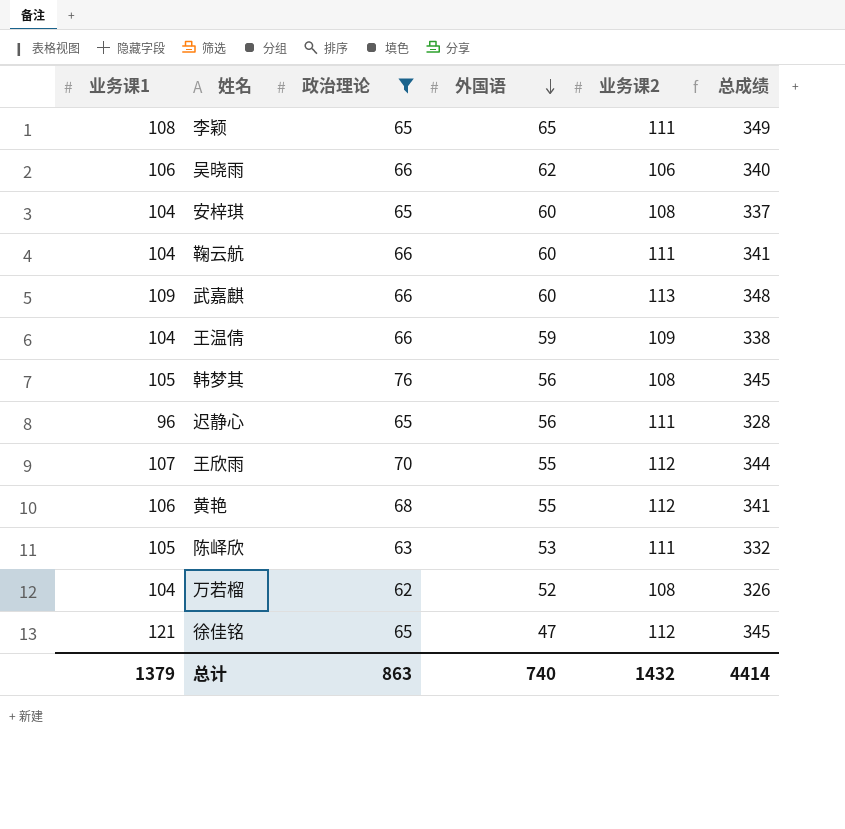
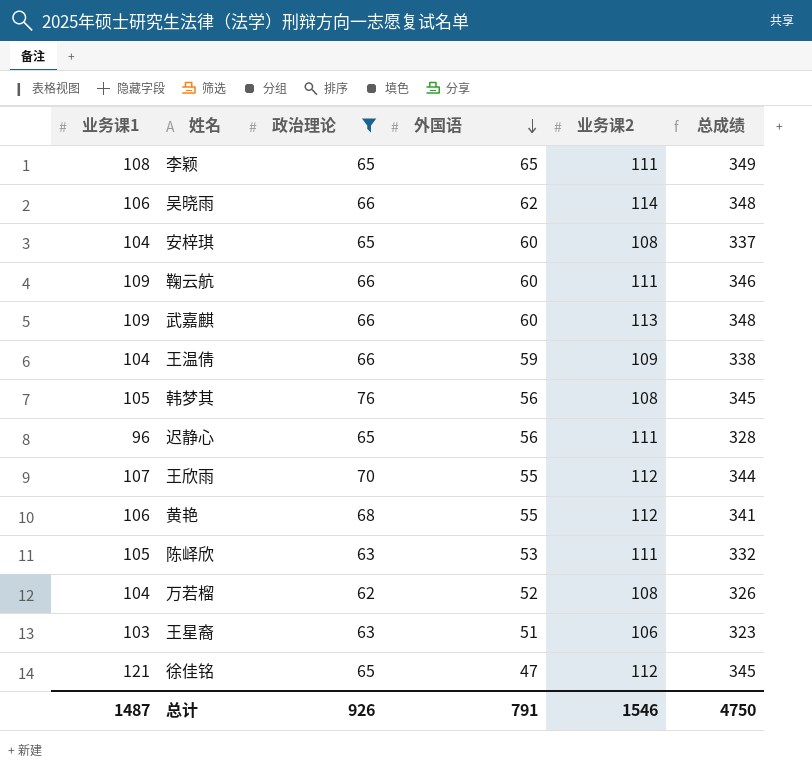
吴晓雨 | 业务课2: 106 -> 114
吴晓雨 | 总成绩: 340 -> 348
鞠云航 | 业务课1: 104 -> 109
鞠云航 | 总成绩: 341 -> 346
row 王星裔: none -> 103 | 63 | 51 | 106 | 323
总计 | 业务课1: 1379 -> 1487
总计 | 政治理论: 863 -> 926
总计 | 外国语: 740 -> 791
总计 | 业务课2: 1432 -> 1546
总计 | 总成绩: 4414 -> 4750

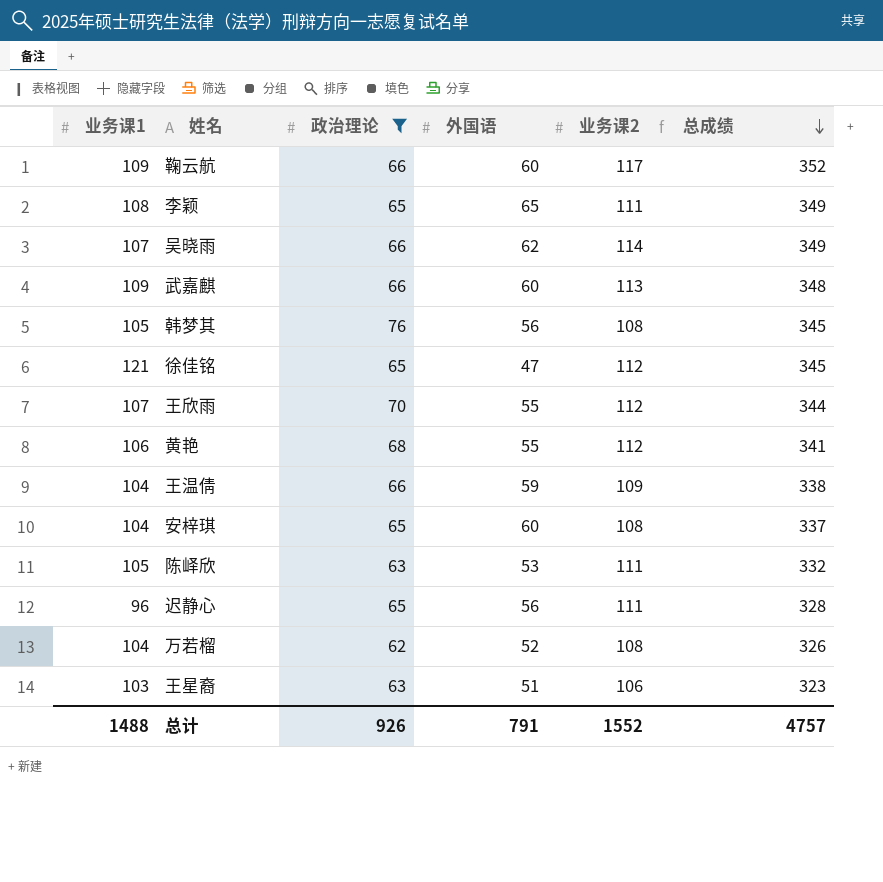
row order: 外国语 descending -> 总成绩 descending
鞠云航 | 业务课2: 111 -> 117
鞠云航 | 总成绩: 346 -> 352
吴晓雨 | 业务课1: 106 -> 107
吴晓雨 | 总成绩: 348 -> 349
总计 | 业务课1: 1487 -> 1488
总计 | 业务课2: 1546 -> 1552
总计 | 总成绩: 4750 -> 4757

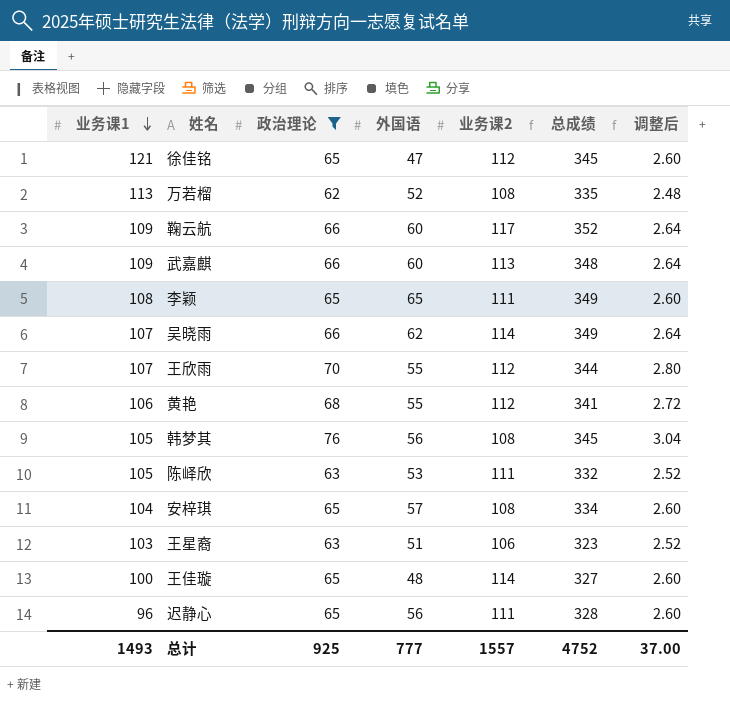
row order: 总成绩 descending -> 业务课1 descending
column 调整后 | formula: none -> [政治理论] * 0.04
row 王温倩: 104 | 66 | 59 | 109 | 338 -> none
万若榴 | 业务课1: 104 -> 113
万若榴 | 总成绩: 326 -> 335
安梓琪 | 外国语: 60 -> 57
安梓琪 | 总成绩: 337 -> 334
row 王佳璇: none -> 100 | 65 | 48 | 114 | 327 | 2.60
总计 | 业务课1: 1488 -> 1493
总计 | 政治理论: 926 -> 925
总计 | 外国语: 791 -> 777
总计 | 业务课2: 1552 -> 1557
总计 | 总成绩: 4757 -> 4752

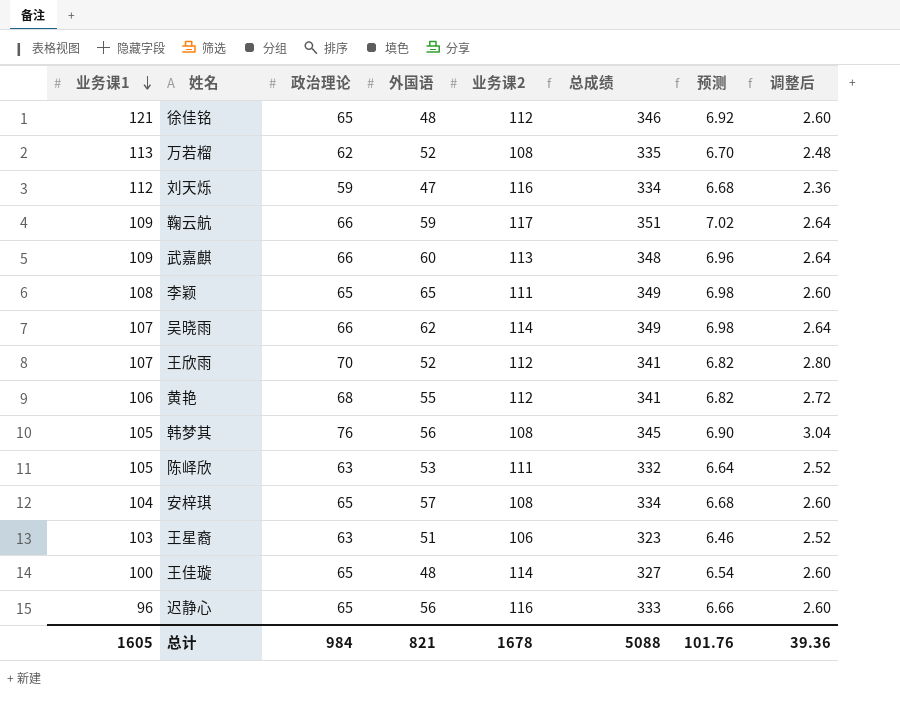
filter: 政治理论 != 59 -> none
column 预测 | formula: none -> [总成绩] * 0.02
徐佳铭 | 外国语: 47 -> 48
徐佳铭 | 总成绩: 345 -> 346
鞠云航 | 外国语: 60 -> 59
鞠云航 | 总成绩: 352 -> 351
王欣雨 | 外国语: 55 -> 52
王欣雨 | 总成绩: 344 -> 341
迟静心 | 业务课2: 111 -> 116
迟静心 | 总成绩: 328 -> 333
总计 | 业务课1: 1493 -> 1605
总计 | 政治理论: 925 -> 984
总计 | 外国语: 777 -> 821
总计 | 业务课2: 1557 -> 1678
总计 | 总成绩: 4752 -> 5088
总计 | 调整后: 37.00 -> 39.36

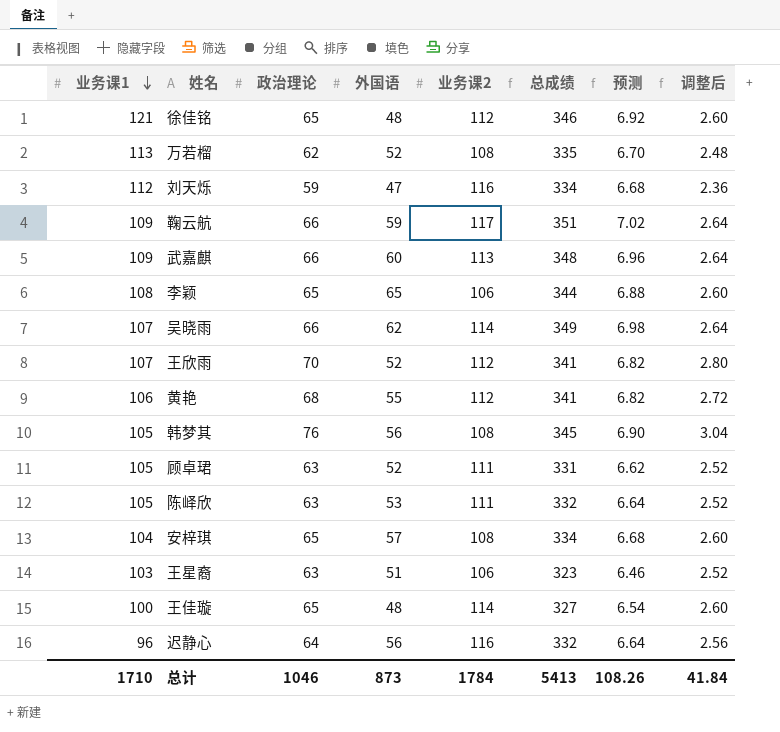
李颖 | 业务课2: 111 -> 106
李颖 | 总成绩: 349 -> 344
李颖 | 预测: 6.98 -> 6.88
row 顾卓珺: none -> 105 | 63 | 52 | 111 | 331 | 6.62 | 2.52
迟静心 | 政治理论: 65 -> 64
迟静心 | 总成绩: 333 -> 332
迟静心 | 预测: 6.66 -> 6.64
迟静心 | 调整后: 2.60 -> 2.56
总计 | 业务课1: 1605 -> 1710
总计 | 政治理论: 984 -> 1046
总计 | 外国语: 821 -> 873
总计 | 业务课2: 1678 -> 1784
总计 | 总成绩: 5088 -> 5413
总计 | 预测: 101.76 -> 108.26
总计 | 调整后: 39.36 -> 41.84

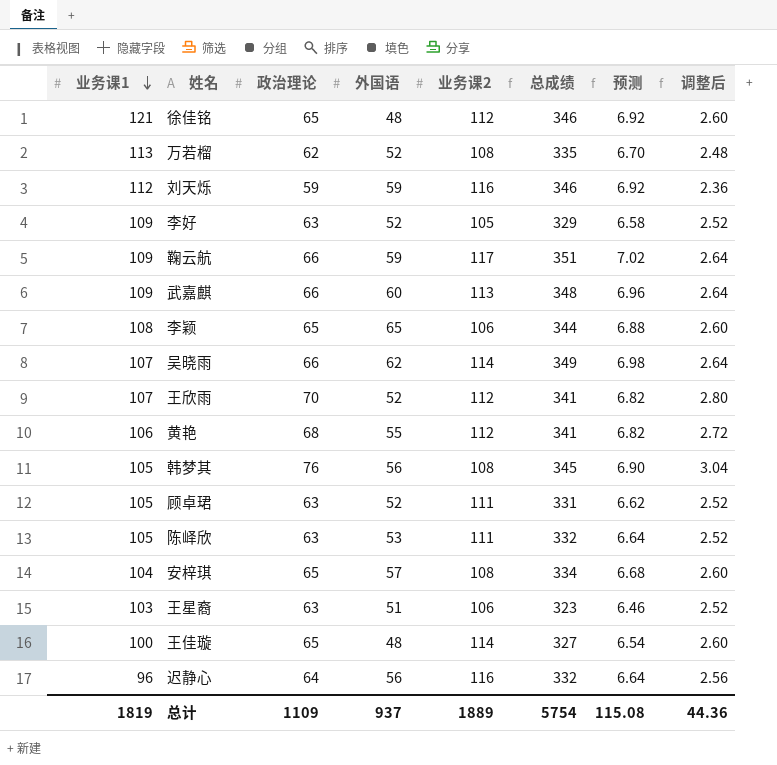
刘天烁 | 外国语: 47 -> 59
刘天烁 | 总成绩: 334 -> 346
刘天烁 | 预测: 6.68 -> 6.92
row 李好: none -> 109 | 63 | 52 | 105 | 329 | 6.58 | 2.52
总计 | 业务课1: 1710 -> 1819
总计 | 政治理论: 1046 -> 1109
总计 | 外国语: 873 -> 937
总计 | 业务课2: 1784 -> 1889
总计 | 总成绩: 5413 -> 5754
总计 | 预测: 108.26 -> 115.08
总计 | 调整后: 41.84 -> 44.36

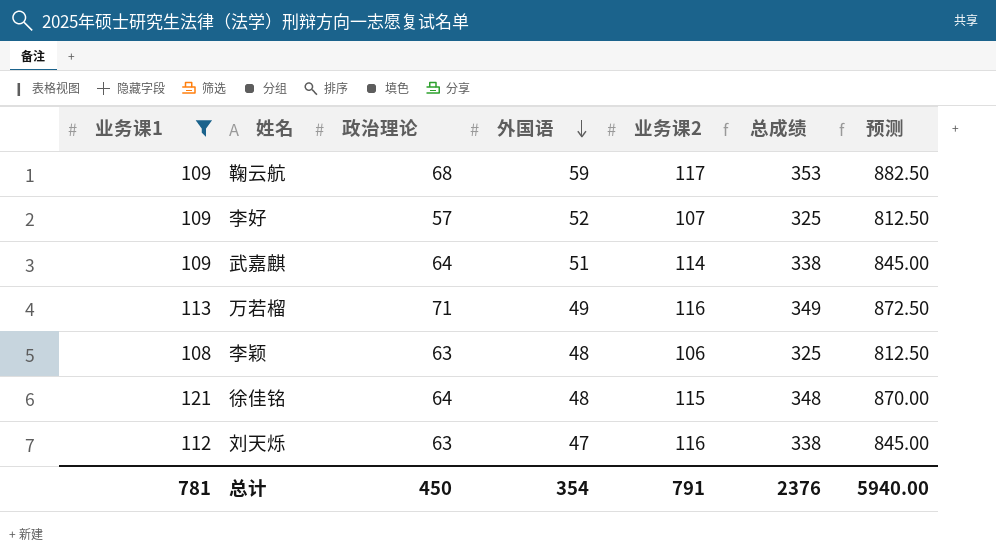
filter: none -> 业务课1 >= 108
row order: 业务课1 descending -> 外国语 descending
column 调整后 | formula: [政治理论] * 0.04 -> none
column 预测 | formula: [总成绩] * 0.02 -> [总成绩] * 2.5
鞠云航 | 政治理论: 66 -> 68
鞠云航 | 总成绩: 351 -> 353
李好 | 政治理论: 63 -> 57
李好 | 业务课2: 105 -> 107
李好 | 总成绩: 329 -> 325
武嘉麒 | 政治理论: 66 -> 64
武嘉麒 | 外国语: 60 -> 51
武嘉麒 | 业务课2: 113 -> 114
武嘉麒 | 总成绩: 348 -> 338
万若榴 | 政治理论: 62 -> 71
万若榴 | 外国语: 52 -> 49
万若榴 | 业务课2: 108 -> 116
万若榴 | 总成绩: 335 -> 349
李颖 | 政治理论: 65 -> 63
李颖 | 外国语: 65 -> 48
李颖 | 总成绩: 344 -> 325
徐佳铭 | 政治理论: 65 -> 64
徐佳铭 | 业务课2: 112 -> 115
徐佳铭 | 总成绩: 346 -> 348
刘天烁 | 政治理论: 59 -> 63
刘天烁 | 外国语: 59 -> 47
刘天烁 | 总成绩: 346 -> 338
总计 | 业务课1: 1819 -> 781
总计 | 政治理论: 1109 -> 450
总计 | 外国语: 937 -> 354
总计 | 业务课2: 1889 -> 791
总计 | 总成绩: 5754 -> 2376
总计 | 预测: 115.08 -> 5940.00

